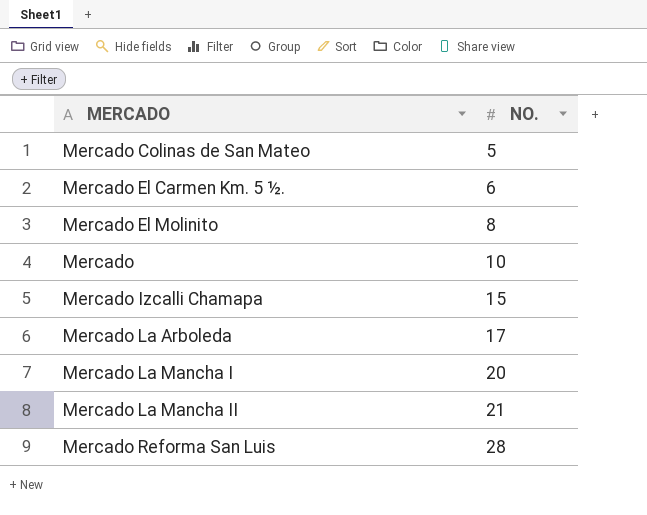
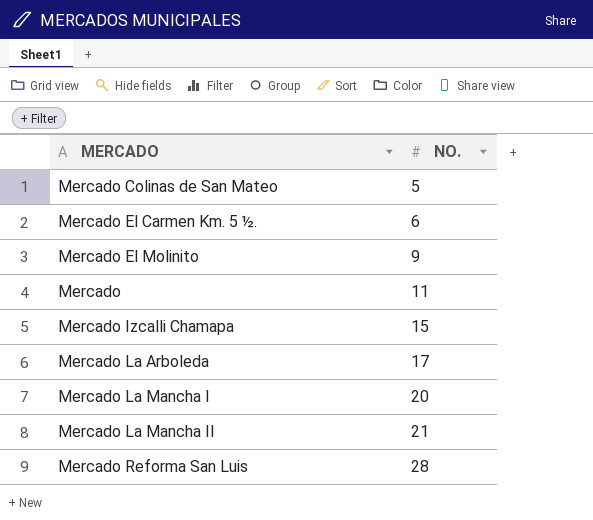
Mercado El Molinito | NO.: 8 -> 9
Mercado | NO.: 10 -> 11

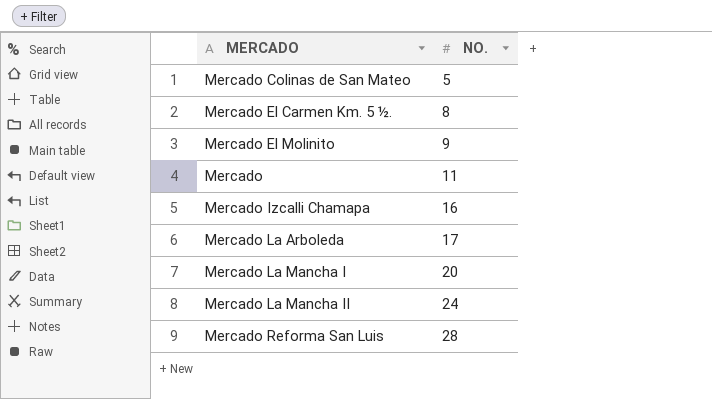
Mercado El Carmen Km. 5 ½. | NO.: 6 -> 8
Mercado Izcalli Chamapa | NO.: 15 -> 16
Mercado La Mancha II | NO.: 21 -> 24

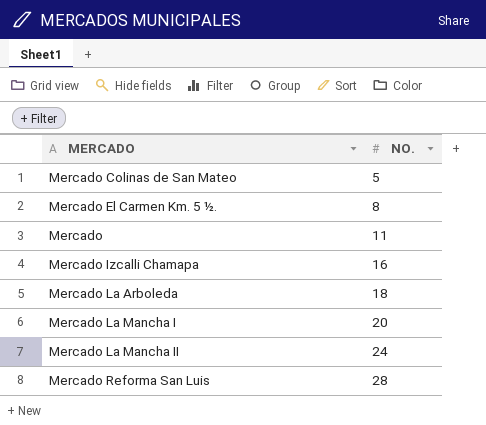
row Mercado El Molinito: 9 -> none
Mercado La Arboleda | NO.: 17 -> 18

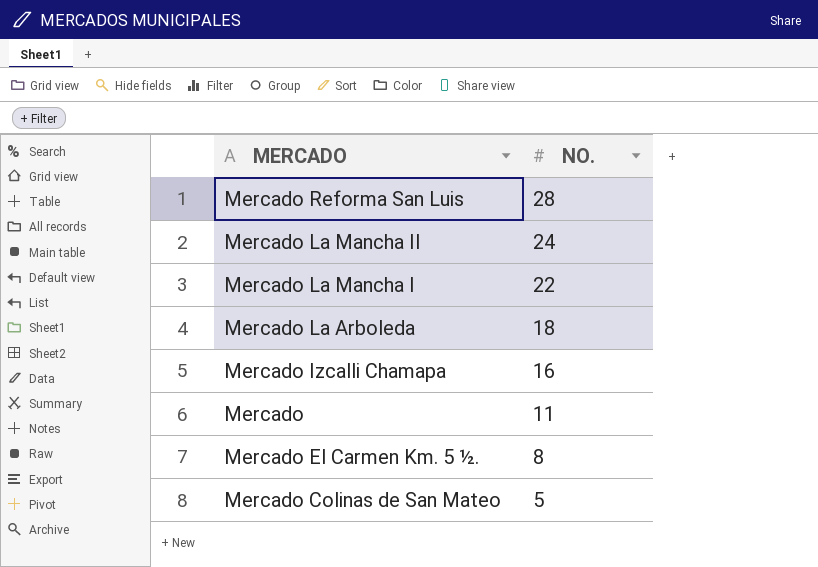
row order: NO. ascending -> NO. descending
Mercado La Mancha I | NO.: 20 -> 22

